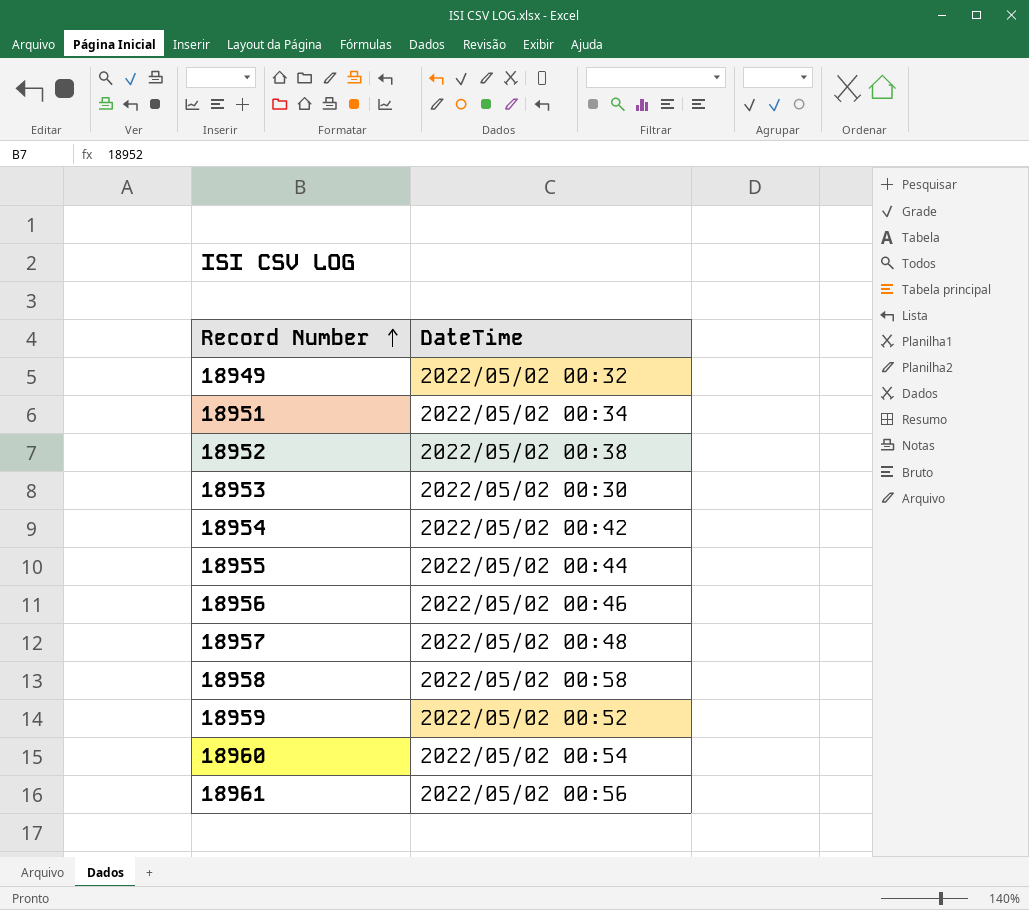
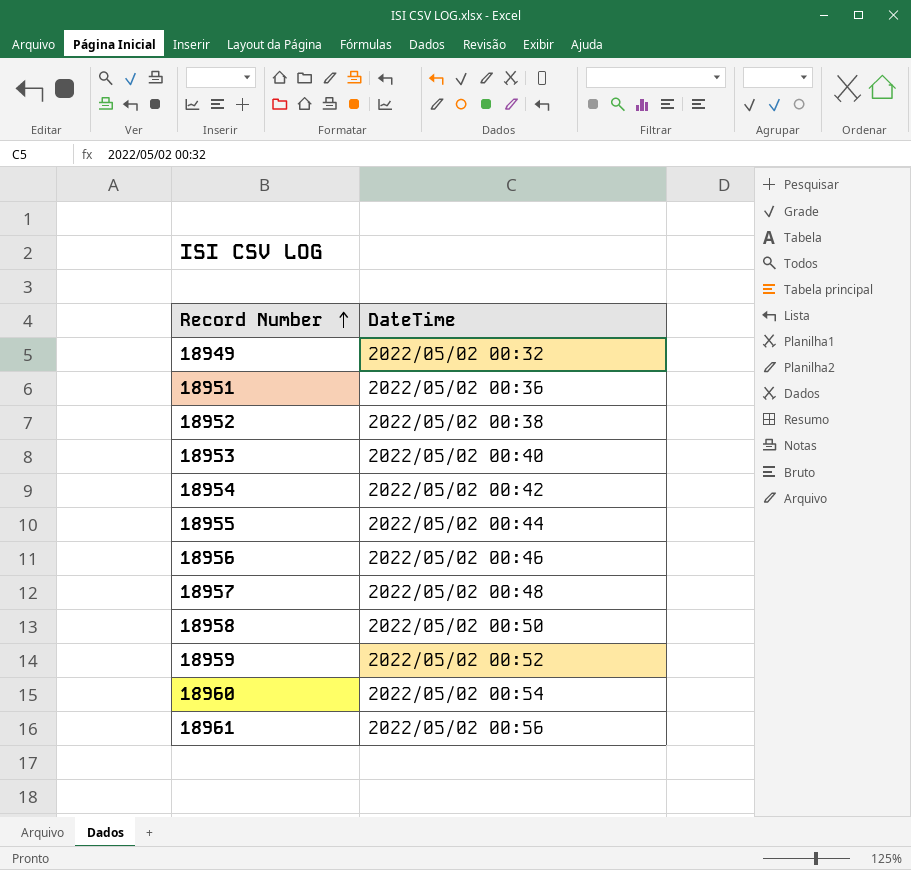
18951 | DateTime: 2022/05/02 00:34 -> 2022/05/02 00:36
18953 | DateTime: 2022/05/02 00:30 -> 2022/05/02 00:40
18958 | DateTime: 2022/05/02 00:58 -> 2022/05/02 00:50

